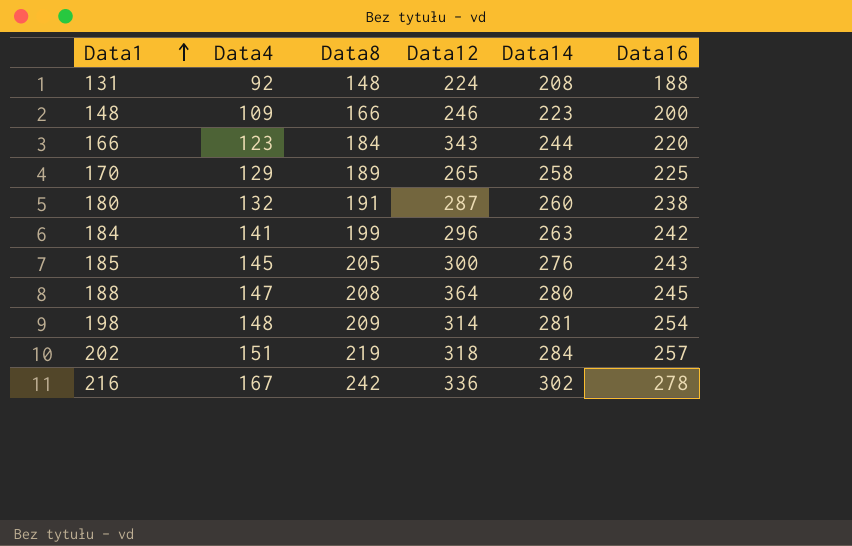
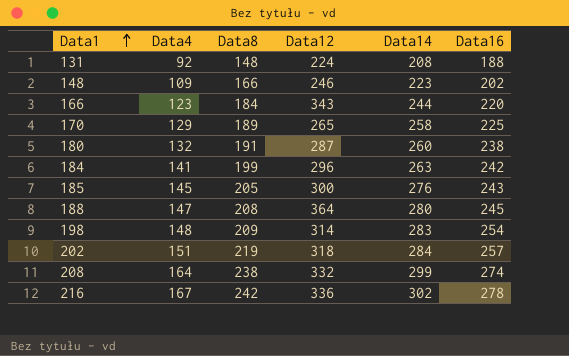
148 | Data16: 200 -> 202
198 | Data14: 281 -> 283
row 208: none -> 164 | 238 | 332 | 299 | 274

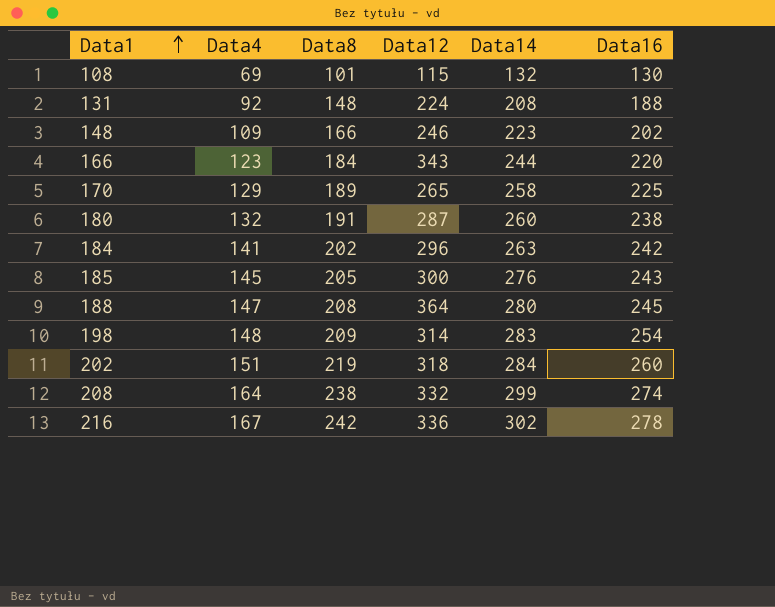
row 108: none -> 69 | 101 | 115 | 132 | 130
184 | Data8: 199 -> 202
202 | Data16: 257 -> 260

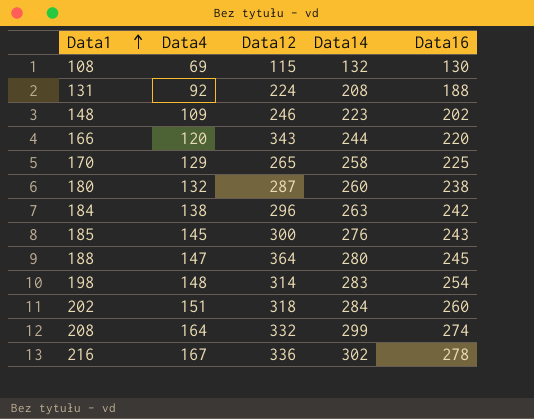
column Data8 | position: 3 -> none
166 | Data4: 123 -> 120
184 | Data4: 141 -> 138

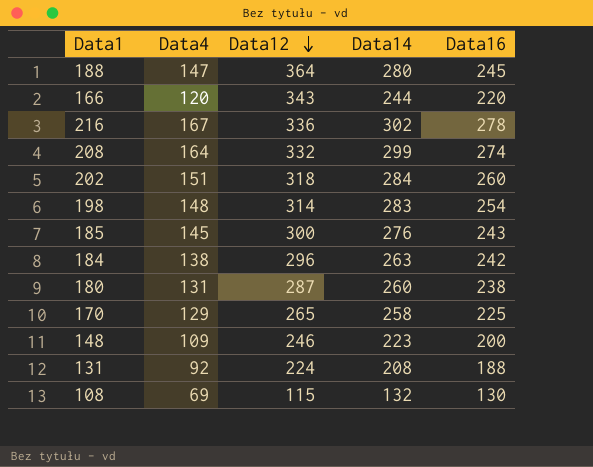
row order: Data1 ascending -> Data12 descending
180 | Data4: 132 -> 131
148 | Data16: 202 -> 200

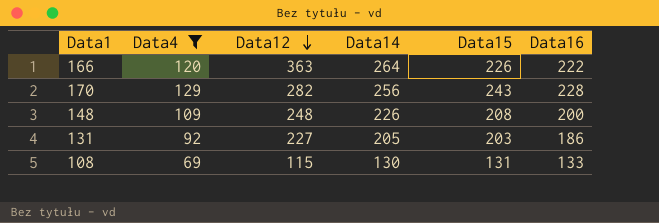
filter: none -> Data4 <= 129
column Data15 | position: none -> 5
166 | Data12: 343 -> 363
166 | Data14: 244 -> 264
166 | Data16: 220 -> 222
170 | Data12: 265 -> 282
170 | Data14: 258 -> 256
170 | Data16: 225 -> 228
148 | Data12: 246 -> 248
148 | Data14: 223 -> 226
131 | Data12: 224 -> 227
131 | Data14: 208 -> 205
131 | Data16: 188 -> 186
108 | Data14: 132 -> 130
108 | Data16: 130 -> 133

